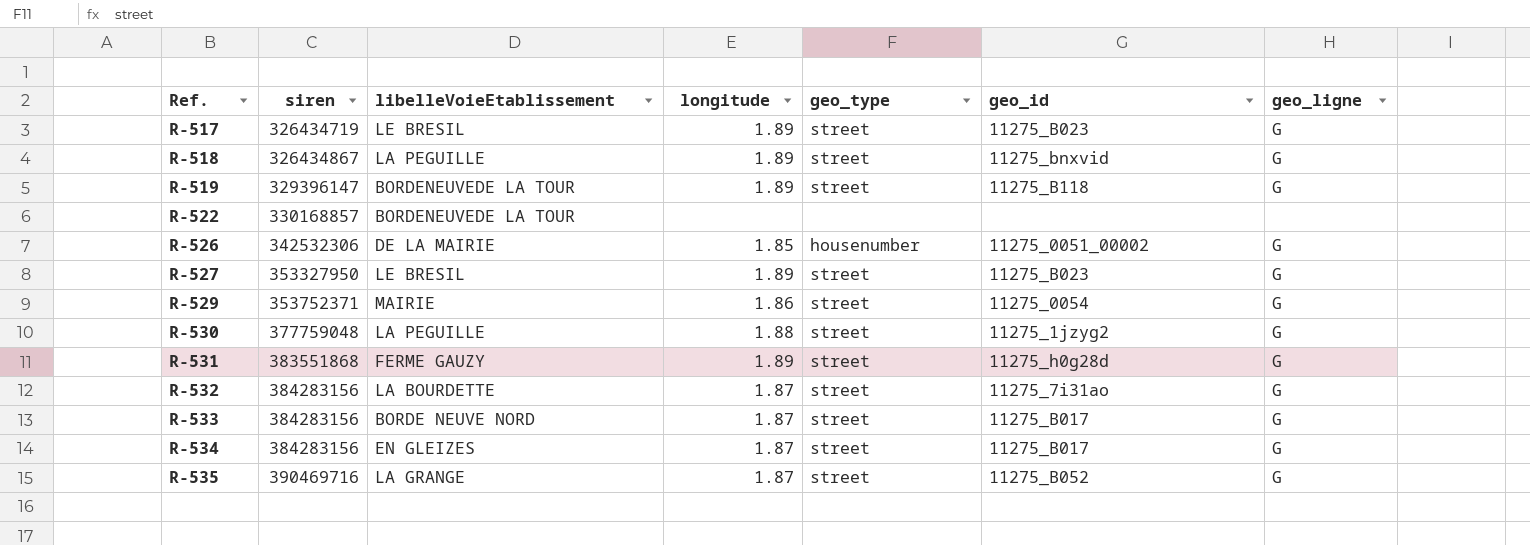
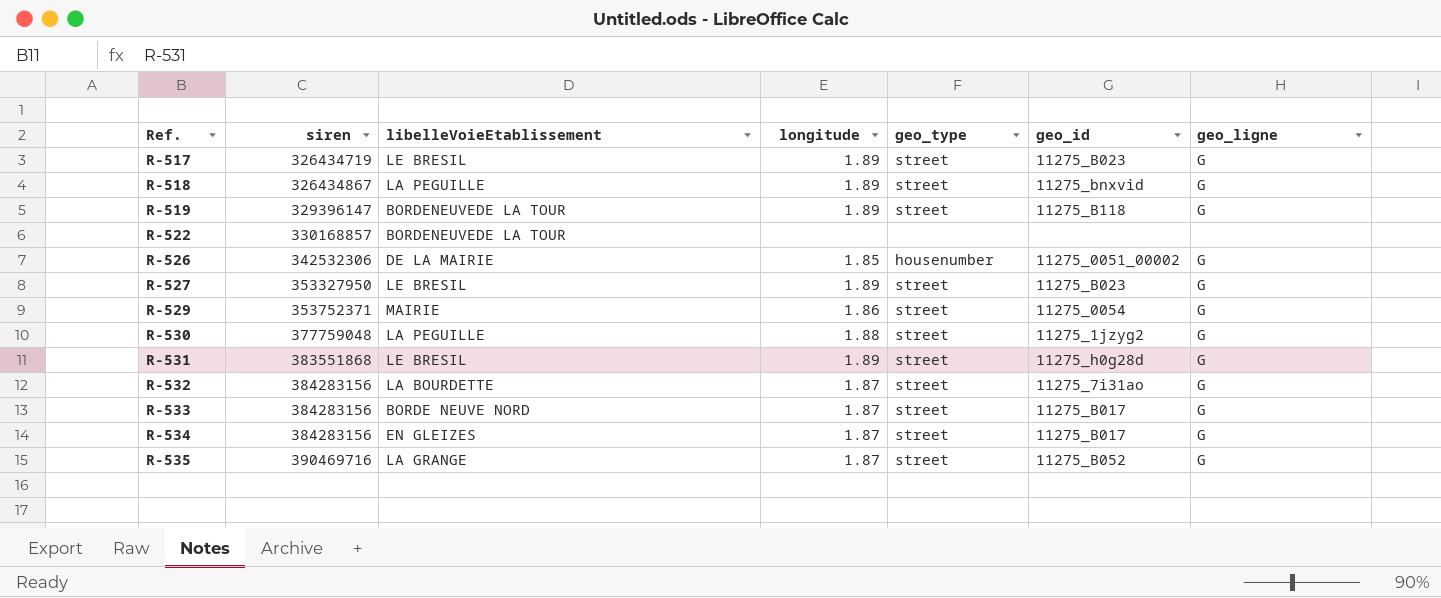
R-531 | libelleVoieEtablissement: FERME GAUZY -> LE BRESIL

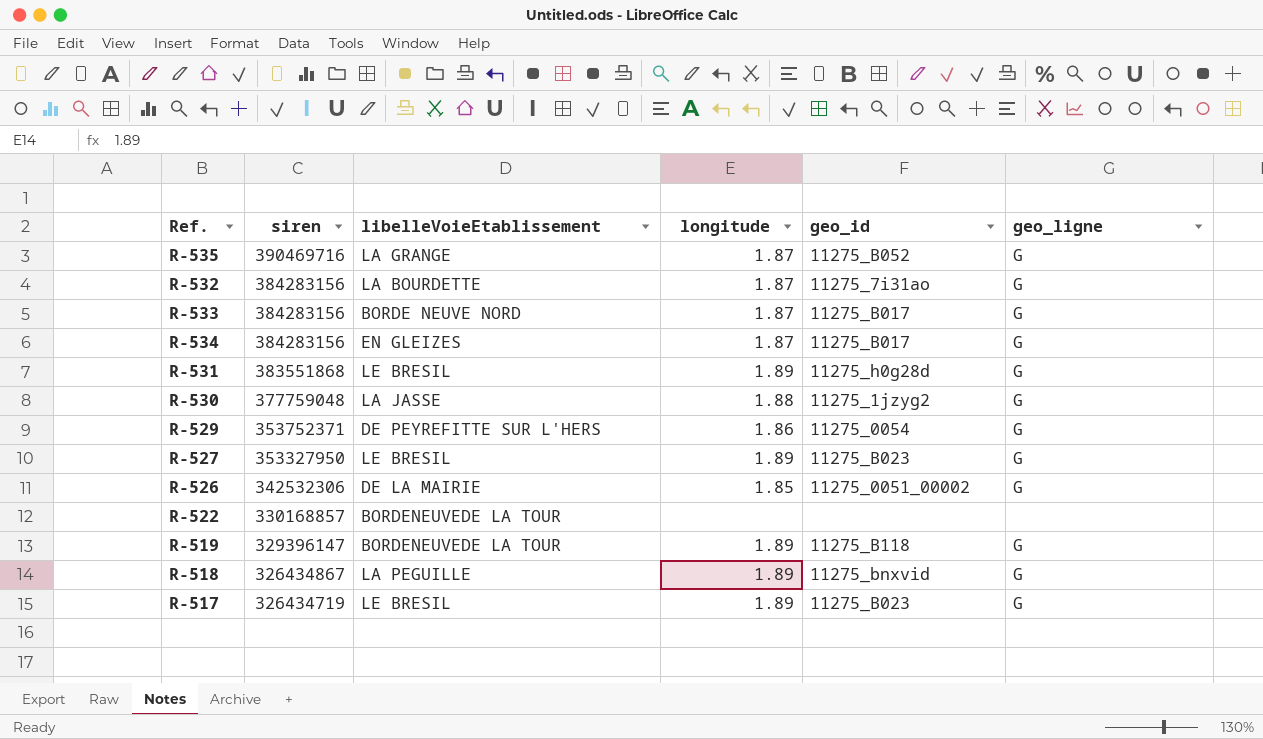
row order: Ref. ascending -> siren descending
column geo_type | position: 5 -> none
R-530 | libelleVoieEtablissement: LA PEGUILLE -> LA JASSE
R-529 | libelleVoieEtablissement: MAIRIE -> DE PEYREFITTE SUR L'HERS

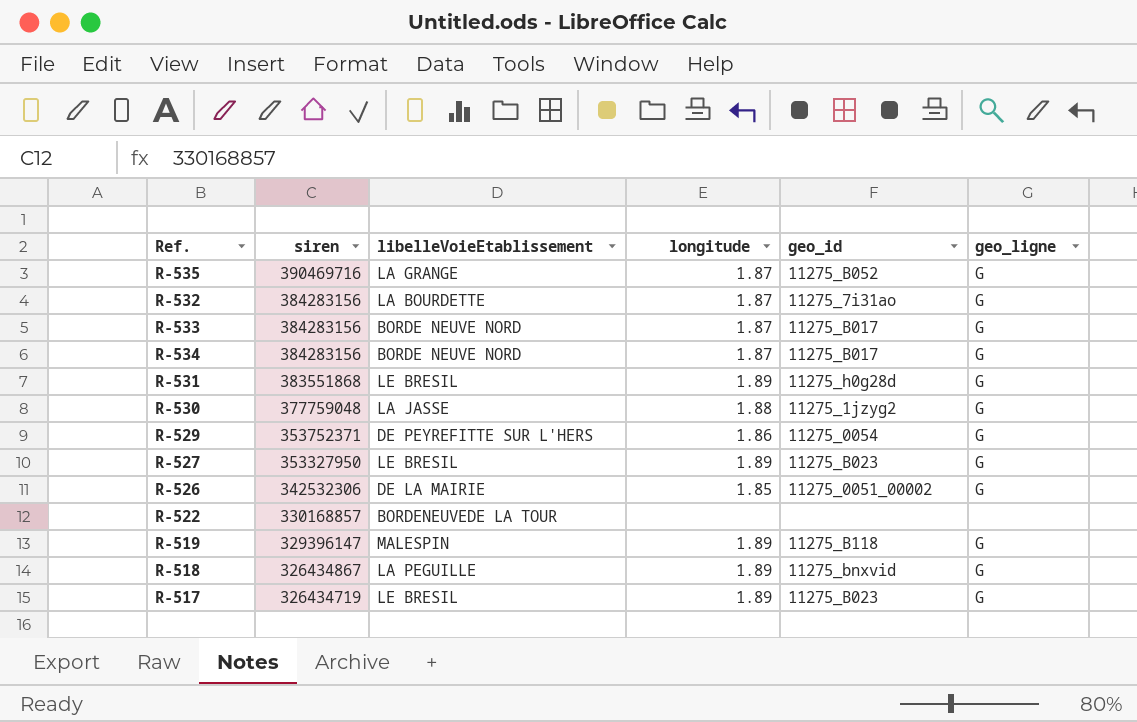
R-534 | libelleVoieEtablissement: EN GLEIZES -> BORDE NEUVE NORD
R-519 | libelleVoieEtablissement: BORDENEUVEDE LA TOUR -> MALESPIN

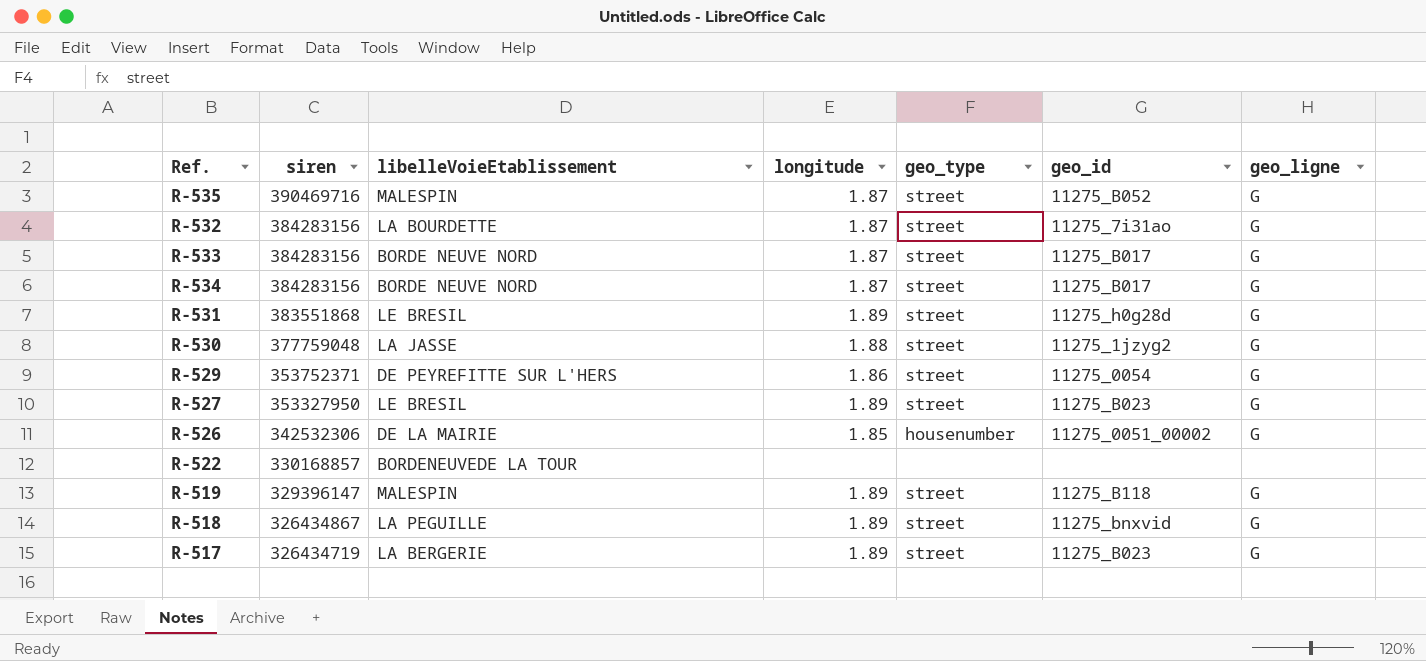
column geo_type | position: none -> 5
R-535 | libelleVoieEtablissement: LA GRANGE -> MALESPIN
R-517 | libelleVoieEtablissement: LE BRESIL -> LA BERGERIE

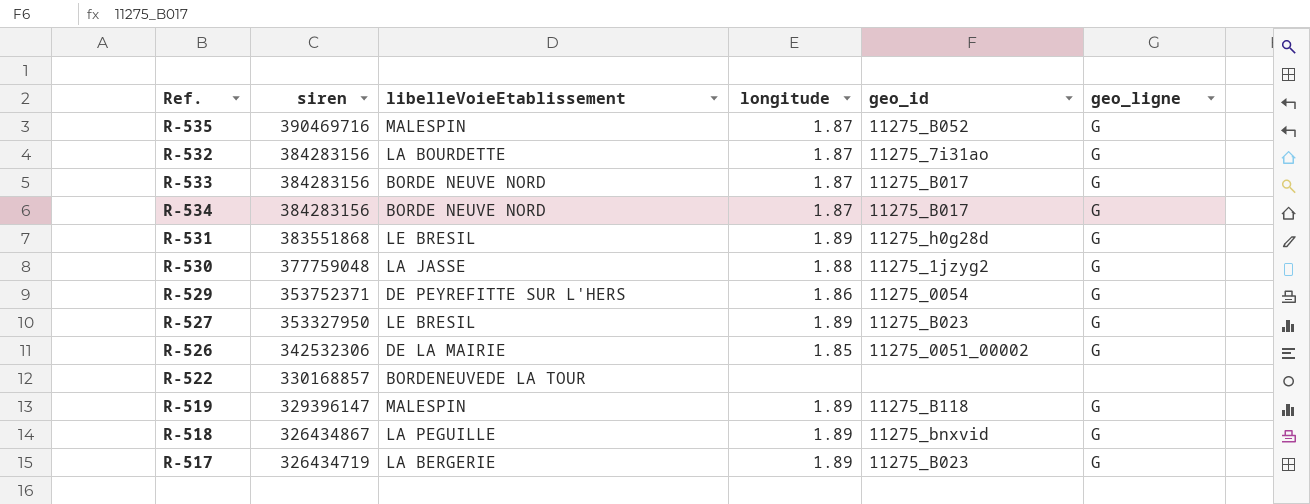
column geo_type | position: 5 -> none

